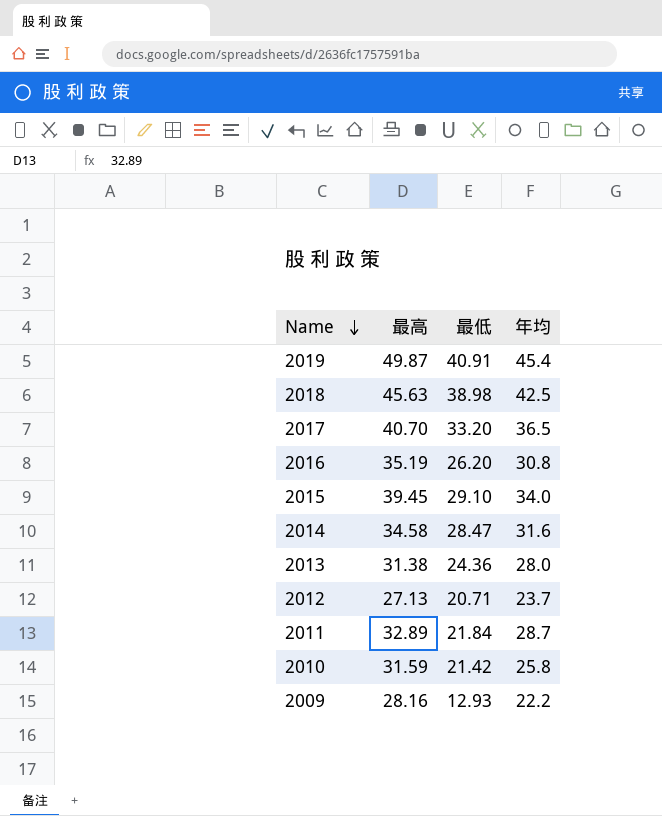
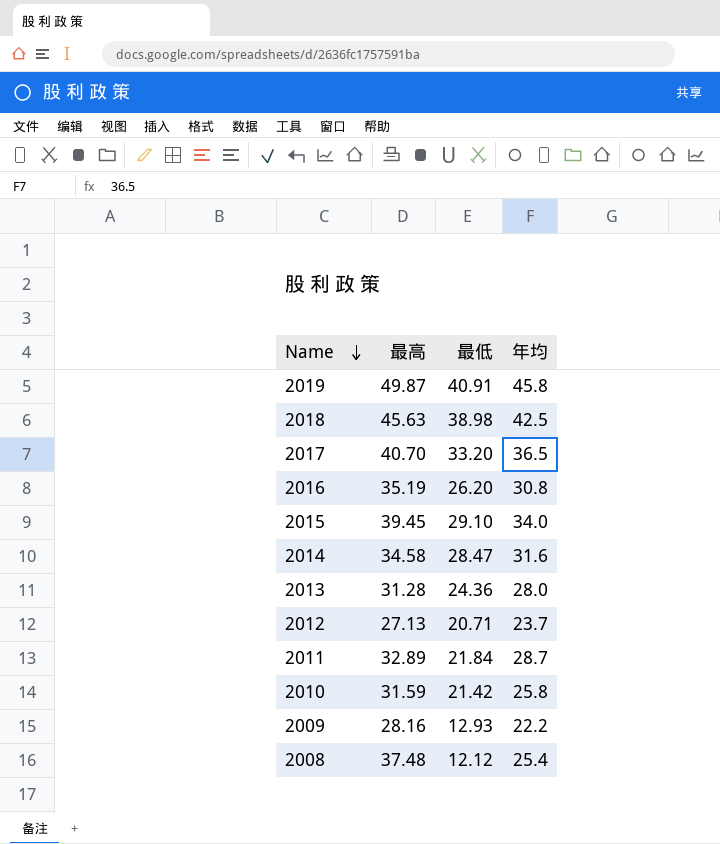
2019 | 年均: 45.4 -> 45.8
2013 | 最高: 31.38 -> 31.28
row 2008: none -> 37.48 | 12.12 | 25.4

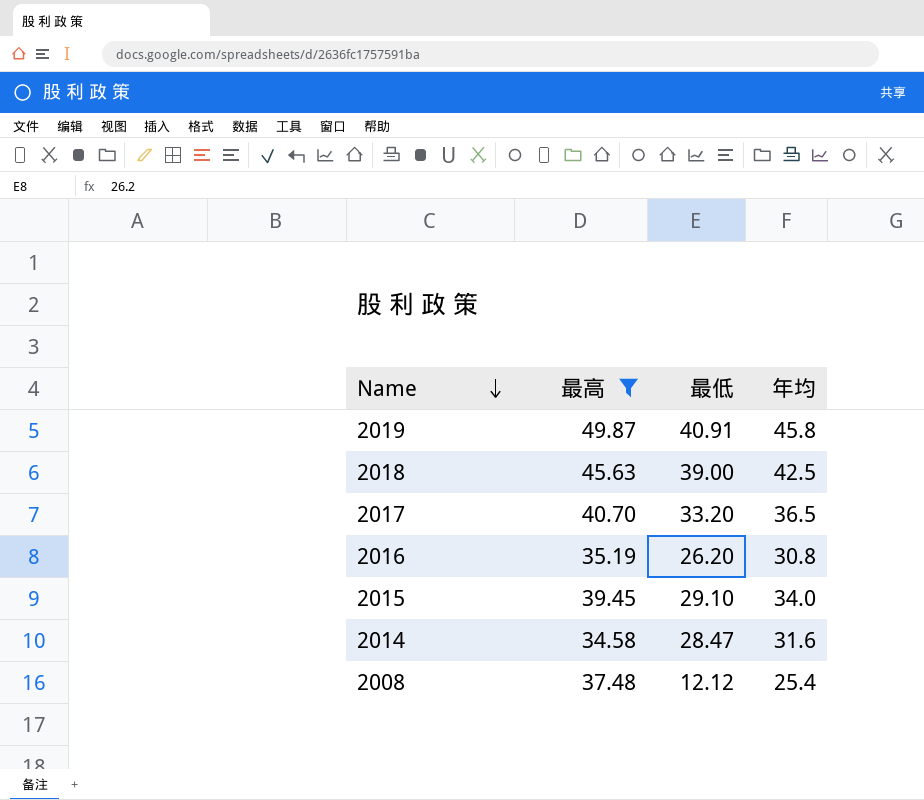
filter: none -> 最高 >= 34.58
2018 | 最低: 38.98 -> 39.00

